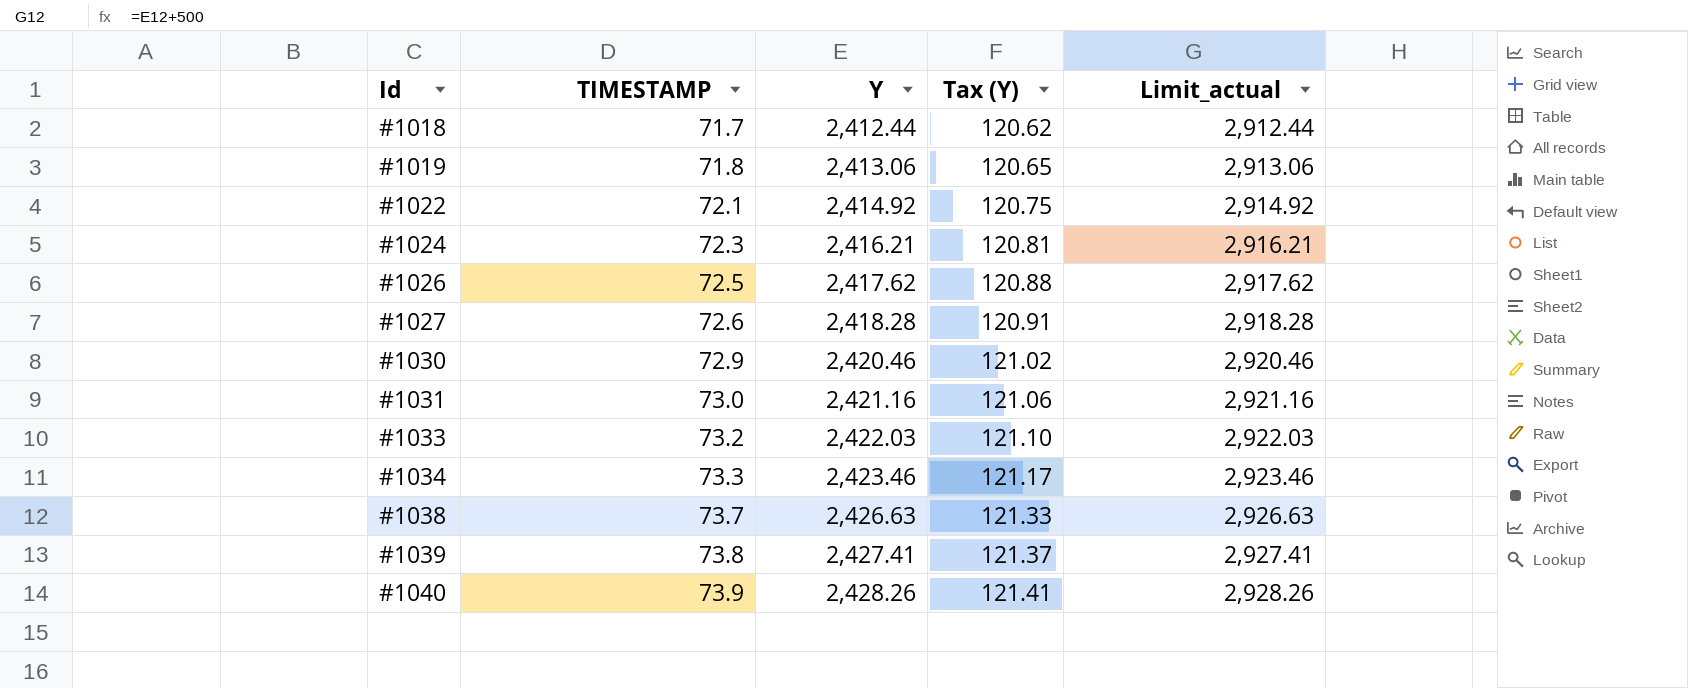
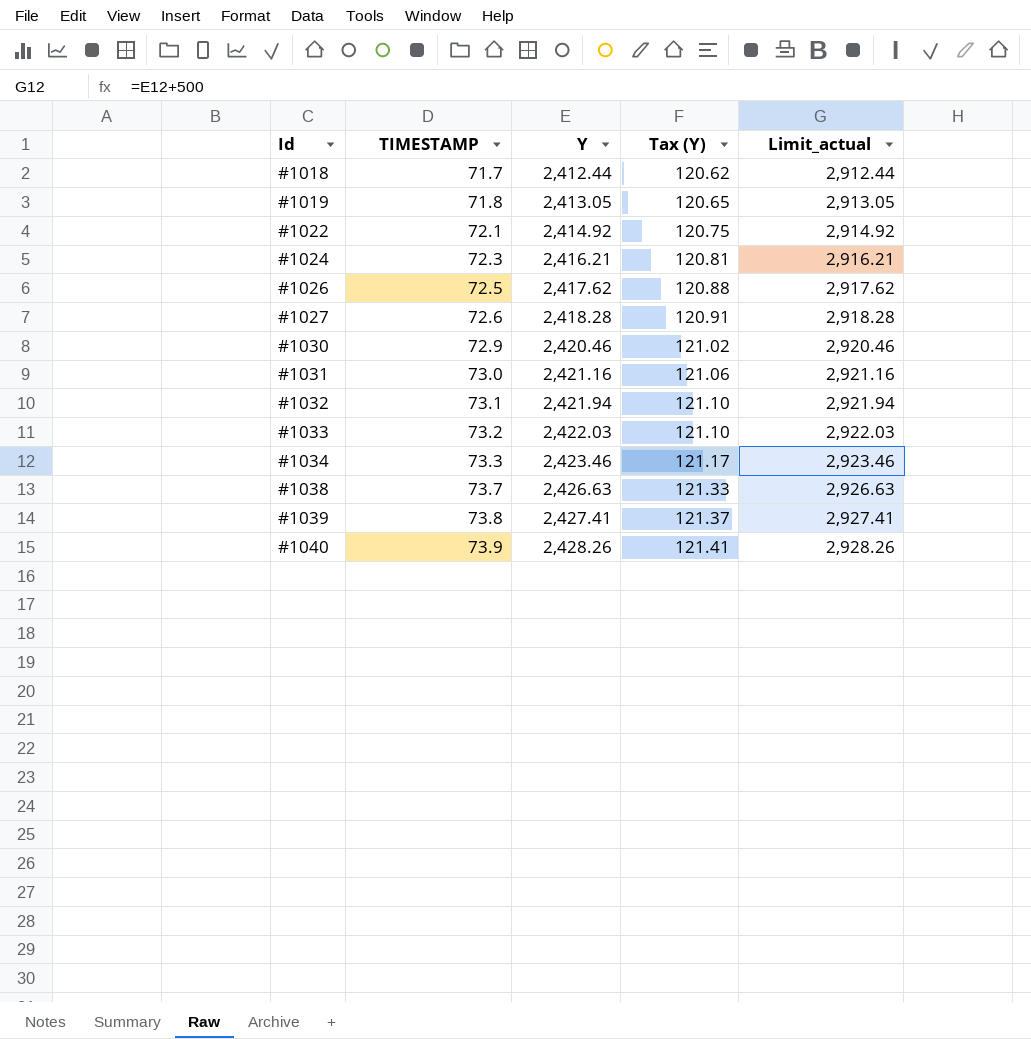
#1019 | Y: 2,413.06 -> 2,413.05
#1019 | Limit_actual: 2,913.06 -> 2,913.05
row #1032: none -> 73.1 | 2,421.94 | 121.10 | 2,921.94

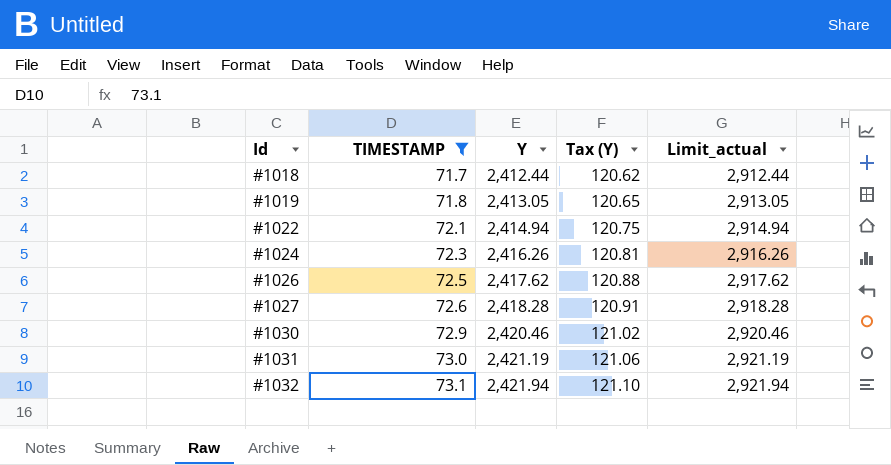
filter: none -> TIMESTAMP <= 73.1
#1022 | Y: 2,414.92 -> 2,414.94
#1022 | Limit_actual: 2,914.92 -> 2,914.94
#1024 | Y: 2,416.21 -> 2,416.26
#1024 | Limit_actual: 2,916.21 -> 2,916.26
#1031 | Y: 2,421.16 -> 2,421.19
#1031 | Limit_actual: 2,921.16 -> 2,921.19

